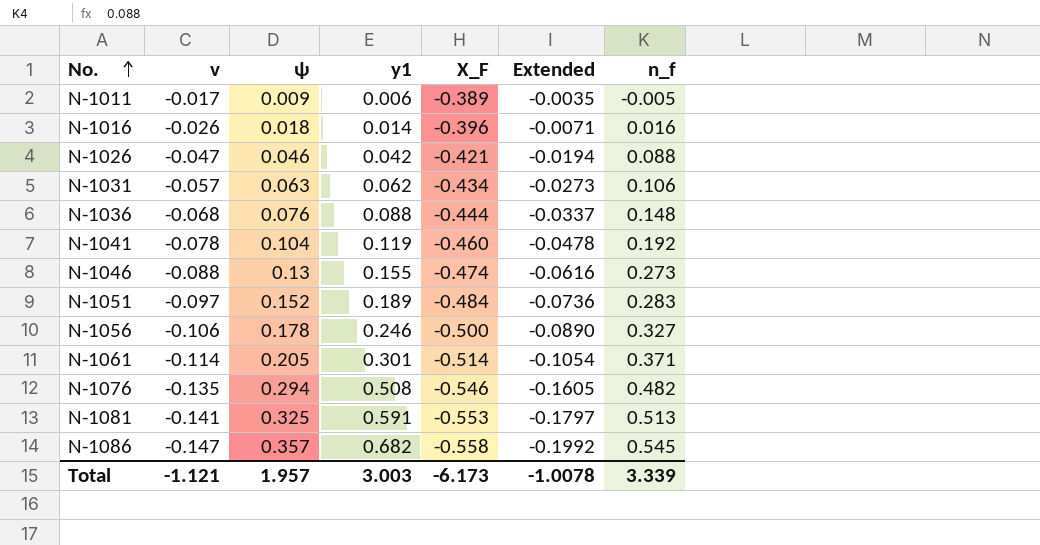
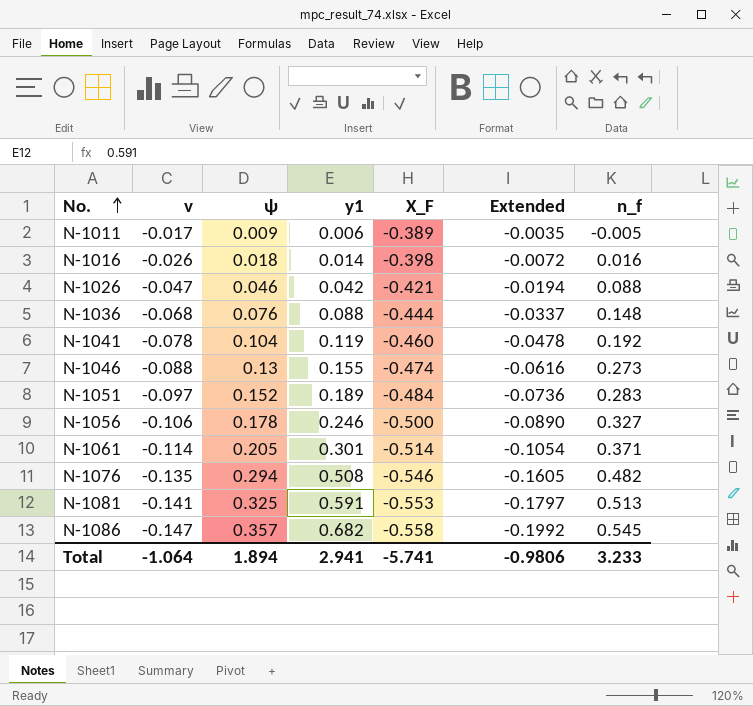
row N-1031: -0.057 | 0.063 | 0.062 | -0.434 | -0.0273 | 0.106 -> none
N-1016 | X_F: -0.396 -> -0.398
N-1016 | Extended: -0.0071 -> -0.0072
Total | v: -1.121 -> -1.064
Total | ψ: 1.957 -> 1.894
Total | y1: 3.003 -> 2.941
Total | X_F: -6.173 -> -5.741
Total | Extended: -1.0078 -> -0.9806
Total | n_f: 3.339 -> 3.233

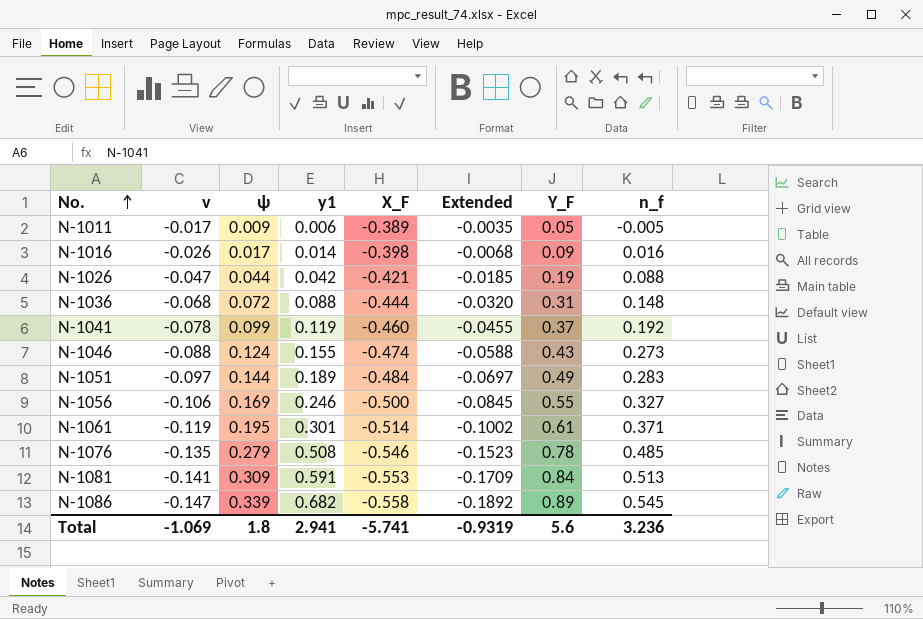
column Y_F | position: none -> 7
N-1016 | ψ: 0.018 -> 0.017
N-1016 | Extended: -0.0072 -> -0.0068
N-1026 | ψ: 0.046 -> 0.044
N-1026 | Extended: -0.0194 -> -0.0185
N-1036 | ψ: 0.076 -> 0.072
N-1036 | Extended: -0.0337 -> -0.0320
N-1041 | ψ: 0.104 -> 0.099
N-1041 | Extended: -0.0478 -> -0.0455
N-1046 | ψ: 0.13 -> 0.124
N-1046 | Extended: -0.0616 -> -0.0588
N-1051 | ψ: 0.152 -> 0.144
N-1051 | Extended: -0.0736 -> -0.0697
N-1056 | ψ: 0.178 -> 0.169
N-1056 | Extended: -0.0890 -> -0.0845
N-1061 | v: -0.114 -> -0.119
N-1061 | ψ: 0.205 -> 0.195
N-1061 | Extended: -0.1054 -> -0.1002
N-1076 | ψ: 0.294 -> 0.279
N-1076 | Extended: -0.1605 -> -0.1523
N-1076 | n_f: 0.482 -> 0.485
N-1081 | ψ: 0.325 -> 0.309
N-1081 | Extended: -0.1797 -> -0.1709
N-1086 | ψ: 0.357 -> 0.339
N-1086 | Extended: -0.1992 -> -0.1892
Total | v: -1.064 -> -1.069
Total | ψ: 1.894 -> 1.8
Total | Extended: -0.9806 -> -0.9319
Total | n_f: 3.233 -> 3.236

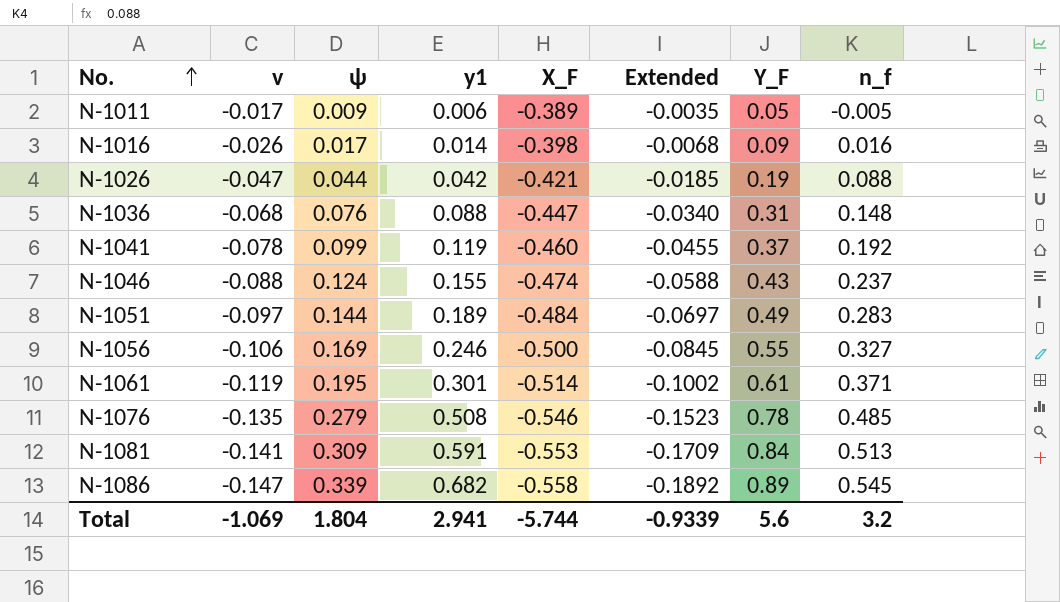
N-1036 | ψ: 0.072 -> 0.076
N-1036 | X_F: -0.444 -> -0.447
N-1036 | Extended: -0.0320 -> -0.0340
N-1046 | n_f: 0.273 -> 0.237
Total | ψ: 1.8 -> 1.804
Total | X_F: -5.741 -> -5.744
Total | Extended: -0.9319 -> -0.9339
Total | n_f: 3.236 -> 3.2

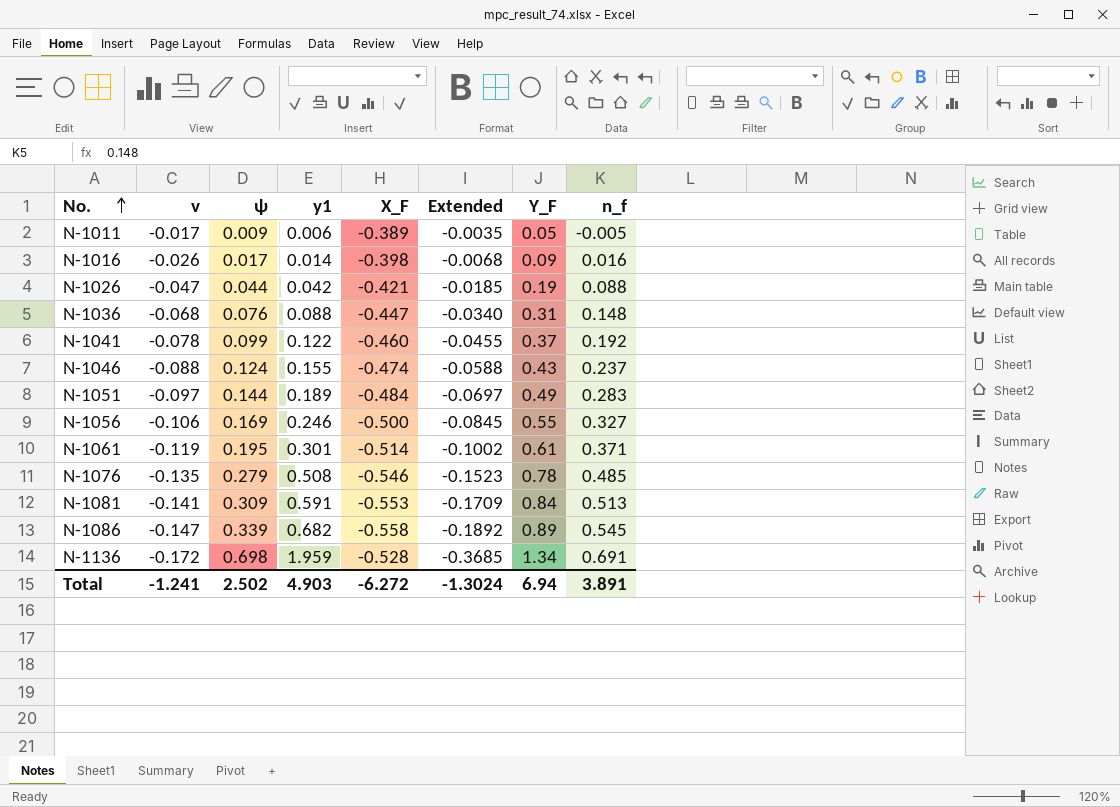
N-1041 | y1: 0.119 -> 0.122
row N-1136: none -> -0.172 | 0.698 | 1.959 | -0.528 | -0.3685 | 1.34 | 0.691
Total | v: -1.069 -> -1.241
Total | ψ: 1.804 -> 2.502
Total | y1: 2.941 -> 4.903
Total | X_F: -5.744 -> -6.272
Total | Extended: -0.9339 -> -1.3024
Total | Y_F: 5.6 -> 6.94
Total | n_f: 3.2 -> 3.891

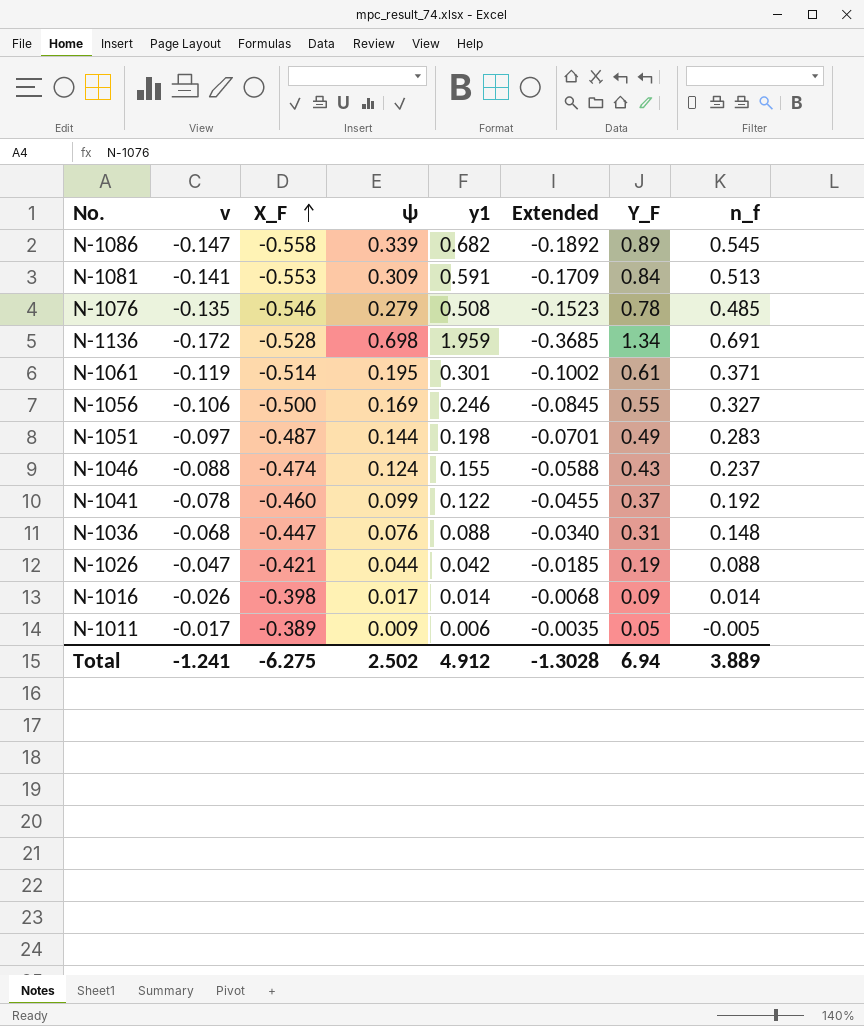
row order: No. ascending -> X_F ascending
column X_F | position: 5 -> 3
N-1051 | X_F: -0.484 -> -0.487
N-1051 | y1: 0.189 -> 0.198
N-1051 | Extended: -0.0697 -> -0.0701
N-1016 | n_f: 0.016 -> 0.014
Total | X_F: -6.272 -> -6.275
Total | y1: 4.903 -> 4.912
Total | Extended: -1.3024 -> -1.3028
Total | n_f: 3.891 -> 3.889

